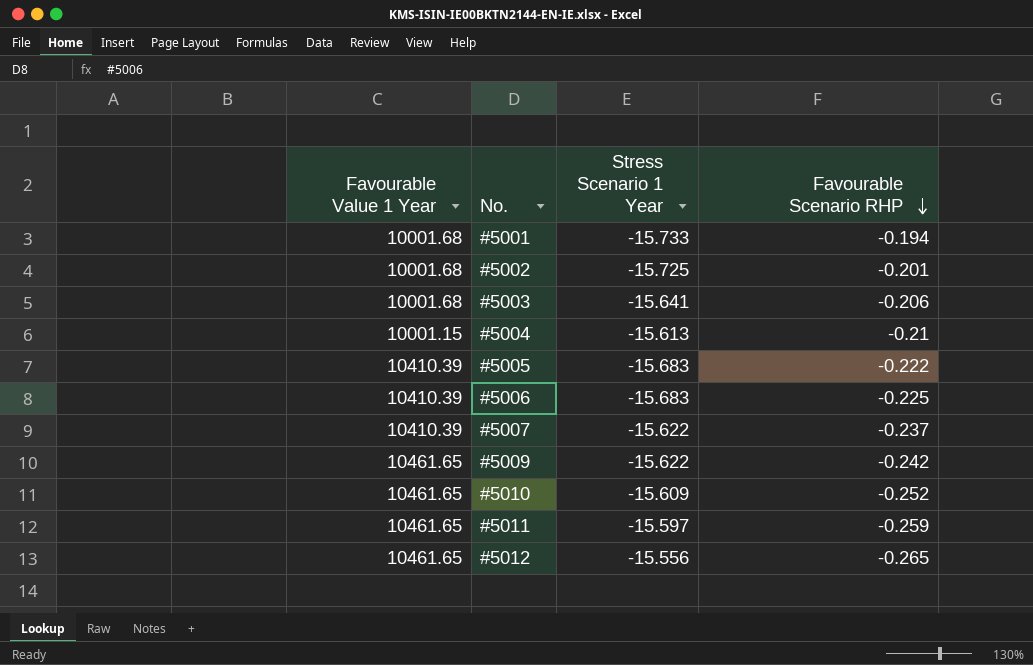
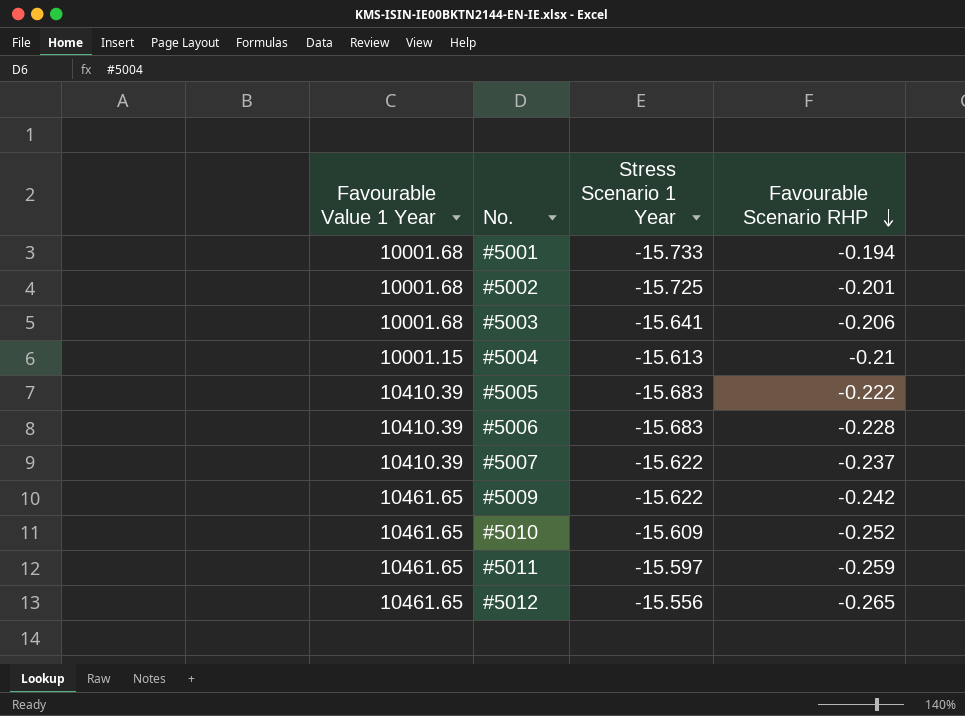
#5006 | Favourable Scenario RHP: -0.225 -> -0.228

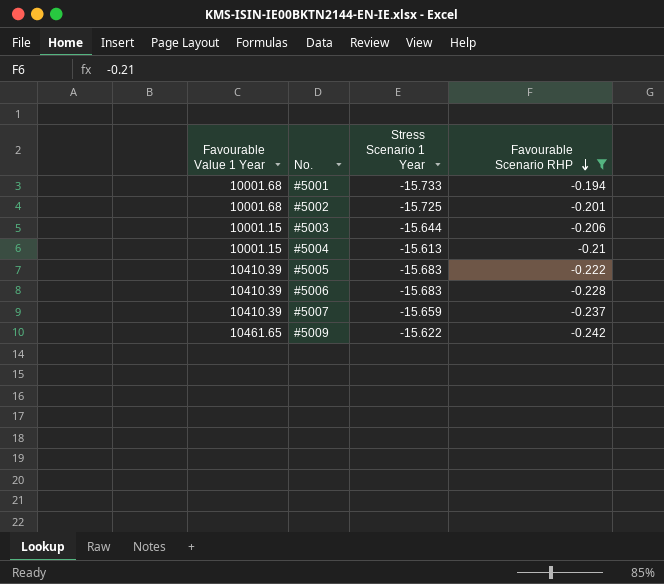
filter: none -> Favourable Scenario RHP >= -0.242
#5003 | Favourable Value 1 Year: 10001.68 -> 10001.15
#5003 | Stress Scenario 1 Year: -15.641 -> -15.644
#5007 | Stress Scenario 1 Year: -15.622 -> -15.659

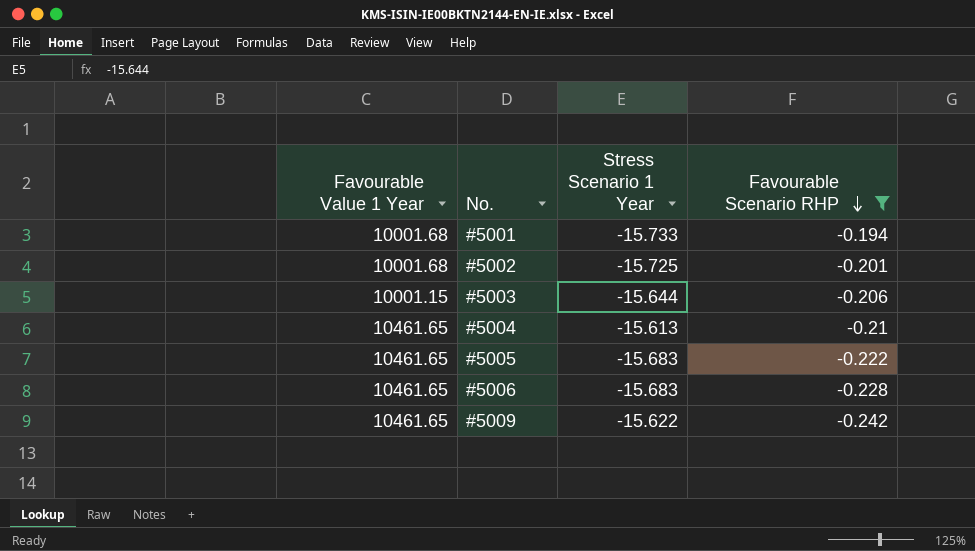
row #5007: 10410.39 | -15.659 | -0.237 -> none
#5004 | Favourable Value 1 Year: 10001.15 -> 10461.65
#5005 | Favourable Value 1 Year: 10410.39 -> 10461.65
#5006 | Favourable Value 1 Year: 10410.39 -> 10461.65

